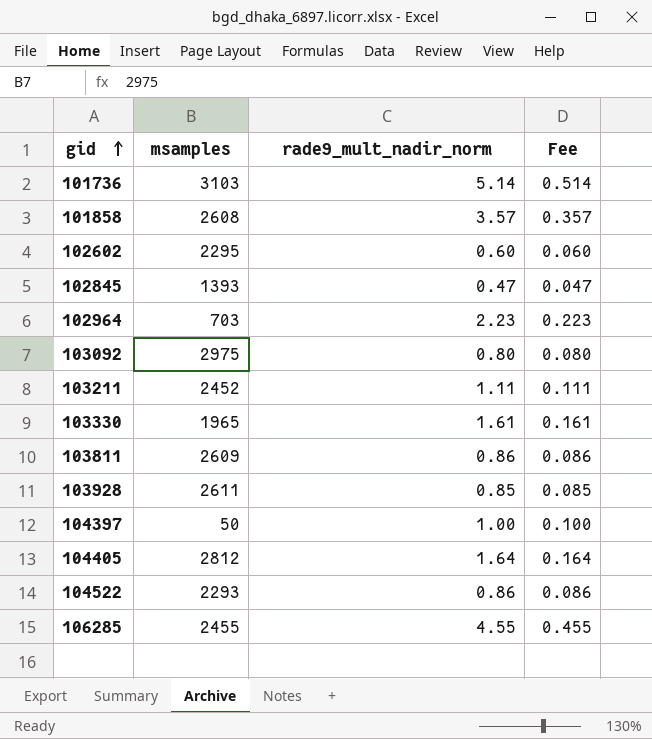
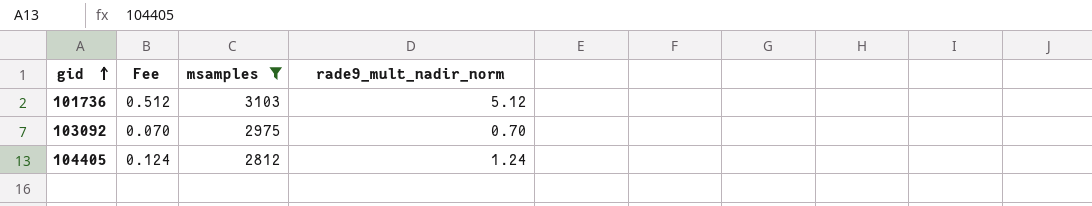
filter: none -> msamples >= 2812
column Fee | position: 4 -> 2
101736 | Fee: 0.514 -> 0.512
101736 | rade9_mult_nadir_norm: 5.14 -> 5.12
103092 | Fee: 0.080 -> 0.070
103092 | rade9_mult_nadir_norm: 0.80 -> 0.70
104405 | Fee: 0.164 -> 0.124
104405 | rade9_mult_nadir_norm: 1.64 -> 1.24

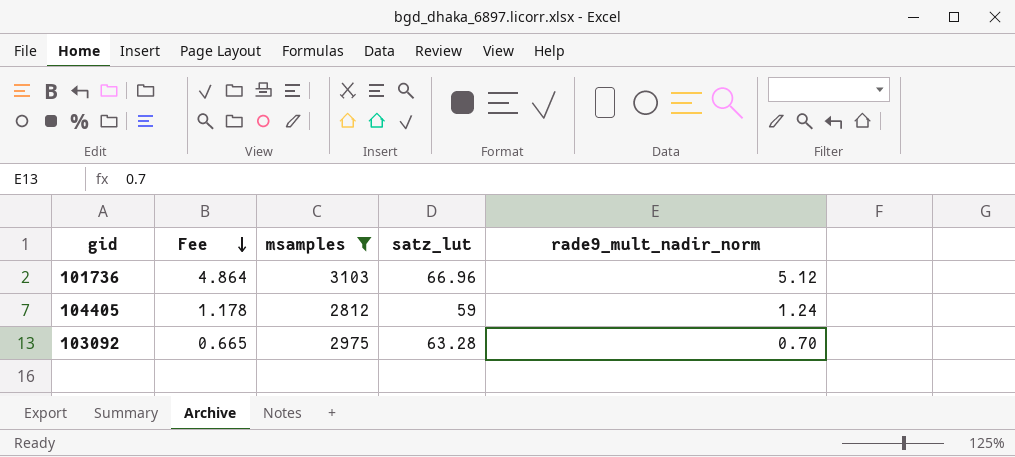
row order: gid ascending -> Fee descending
column Fee | formula: [rade9_mult_nadir_norm] * 0.1 -> [rade9_mult_nadir_norm] * 0.95
column satz_lut | position: none -> 4

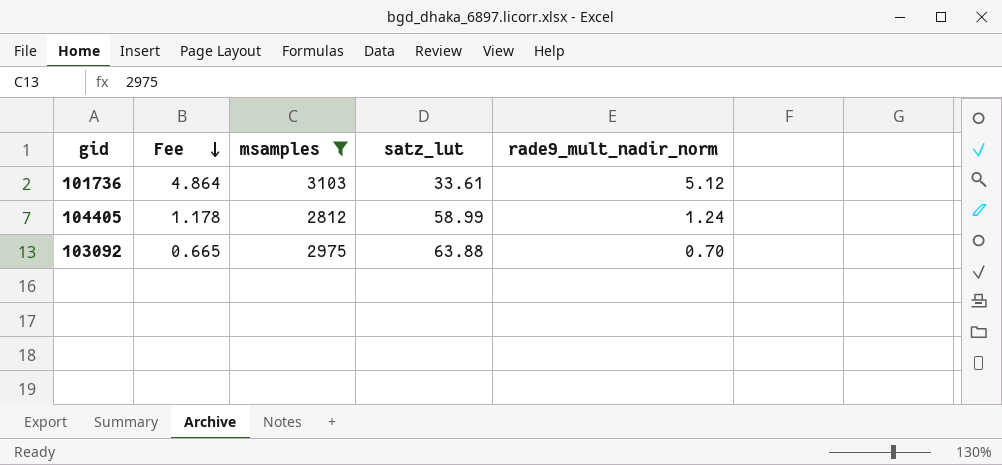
101736 | satz_lut: 66.96 -> 33.61
104405 | satz_lut: 59 -> 58.99
103092 | satz_lut: 63.28 -> 63.88

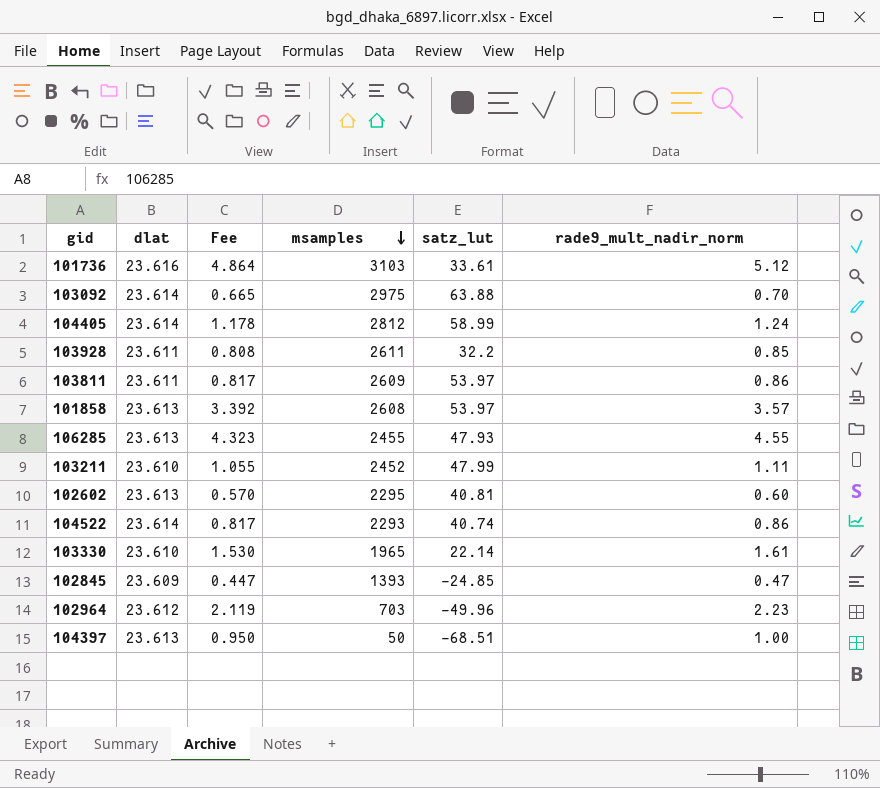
filter: msamples >= 2812 -> none
row order: Fee descending -> msamples descending
column dlat | position: none -> 2

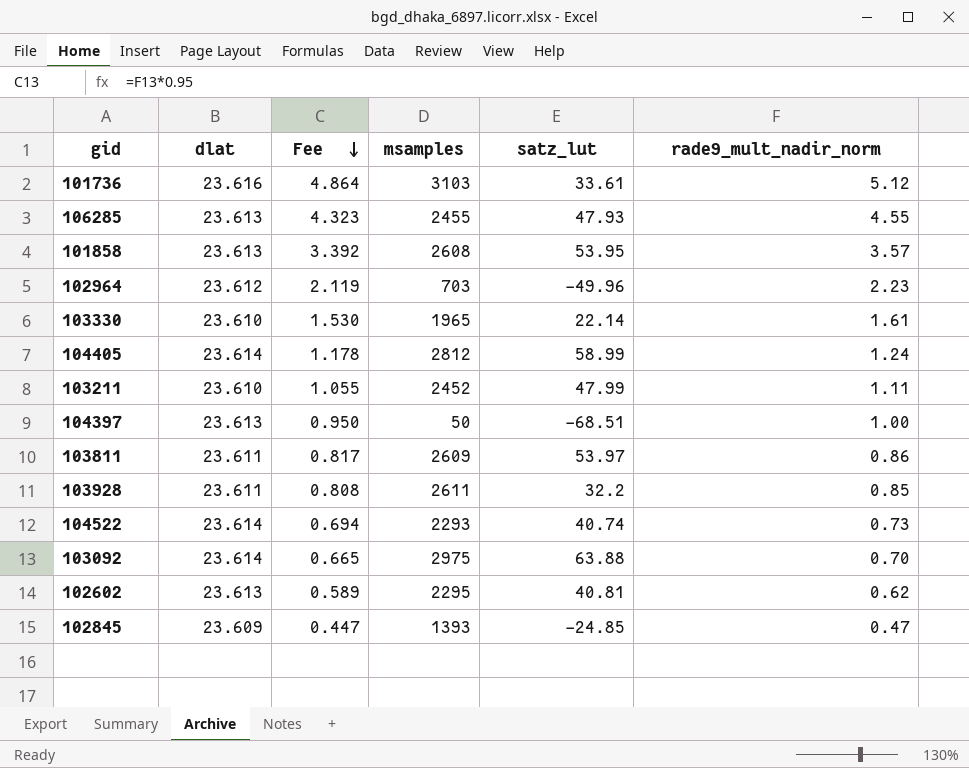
row order: msamples descending -> Fee descending
101858 | satz_lut: 53.97 -> 53.95
104522 | Fee: 0.817 -> 0.694
104522 | rade9_mult_nadir_norm: 0.86 -> 0.73
102602 | Fee: 0.570 -> 0.589
102602 | rade9_mult_nadir_norm: 0.60 -> 0.62

